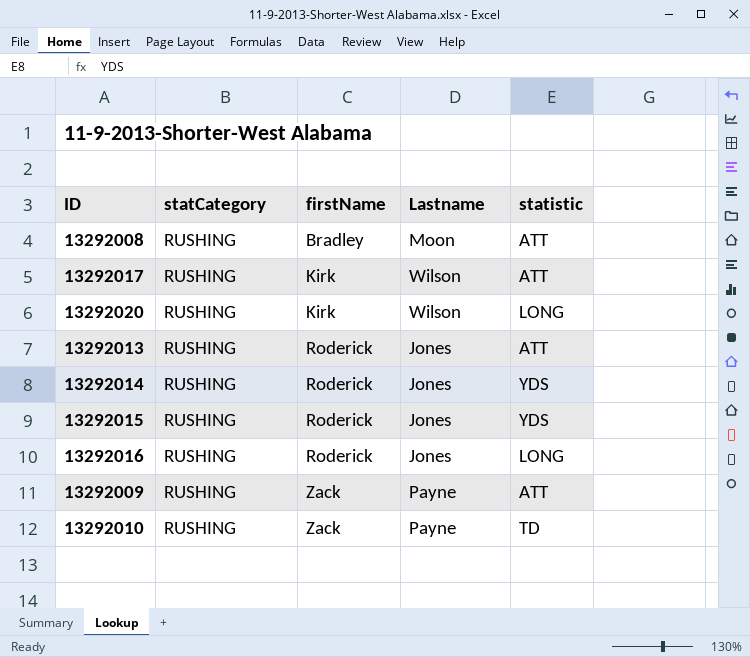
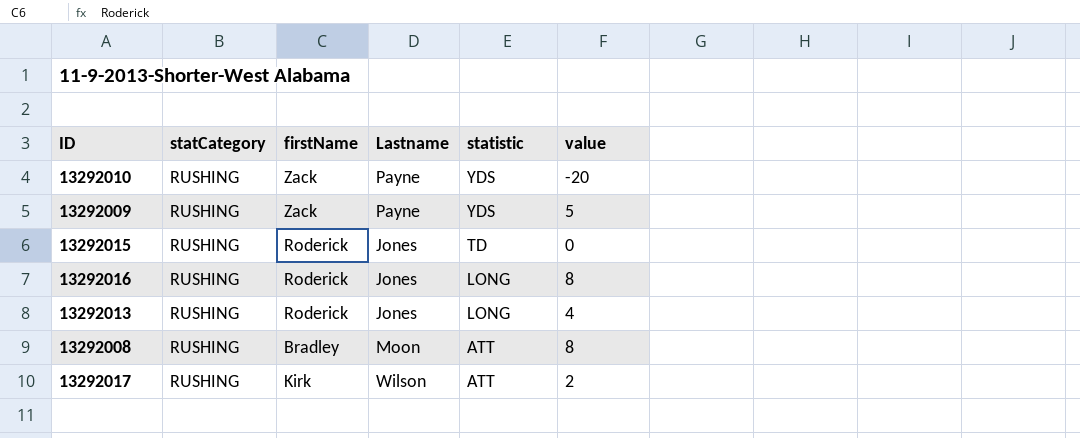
row order: firstName ascending -> statistic descending
column value | position: none -> 6
row 13292020: RUSHING | Kirk | Wilson | LONG -> none
row 13292014: RUSHING | Roderick | Jones | YDS -> none
13292010 | statistic: TD -> YDS
13292009 | statistic: ATT -> YDS
13292015 | statistic: YDS -> TD
13292013 | statistic: ATT -> LONG

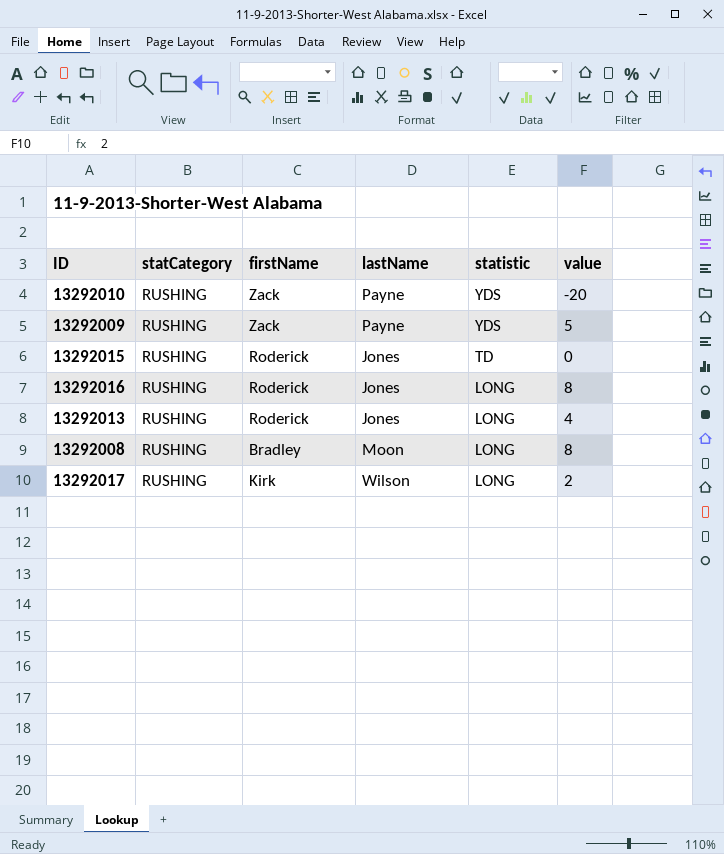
column name: Lastname -> lastName
13292008 | statistic: ATT -> LONG
13292017 | statistic: ATT -> LONG

